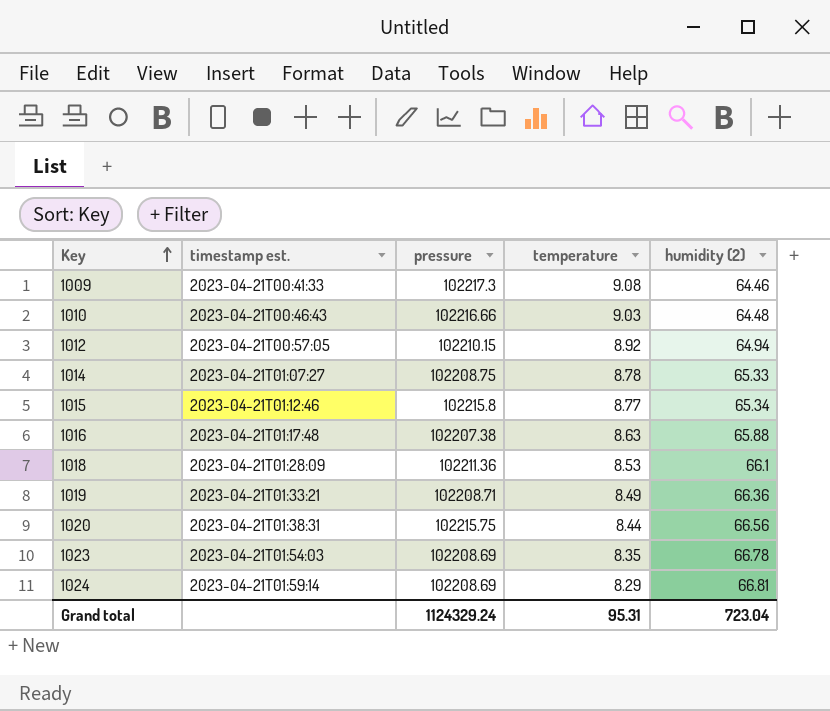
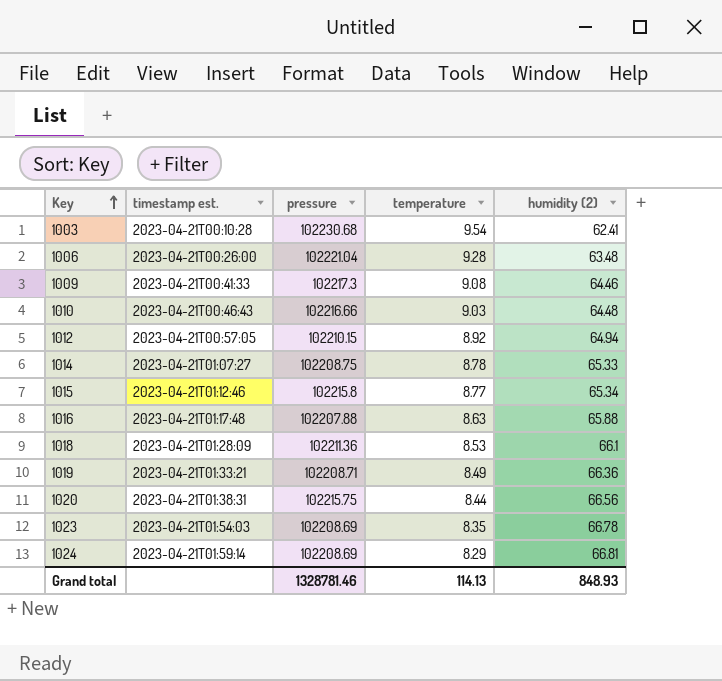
row 1003: none -> 2023-04-21T00:10:28 | 102230.68 | 9.54 | 62.41
row 1006: none -> 2023-04-21T00:26:00 | 102221.04 | 9.28 | 63.48
1016 | pressure: 102207.38 -> 102207.88
Grand total | pressure: 1124329.24 -> 1328781.46
Grand total | temperature: 95.31 -> 114.13
Grand total | humidity (2): 723.04 -> 848.93

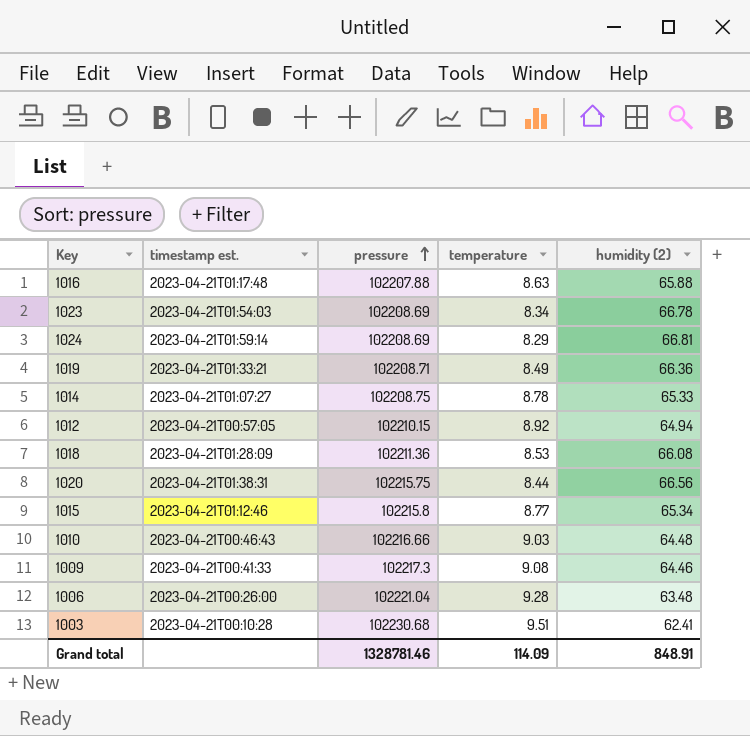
row order: Key ascending -> pressure ascending
1023 | temperature: 8.35 -> 8.34
1018 | humidity (2): 66.1 -> 66.08
1003 | temperature: 9.54 -> 9.51
Grand total | temperature: 114.13 -> 114.09
Grand total | humidity (2): 848.93 -> 848.91

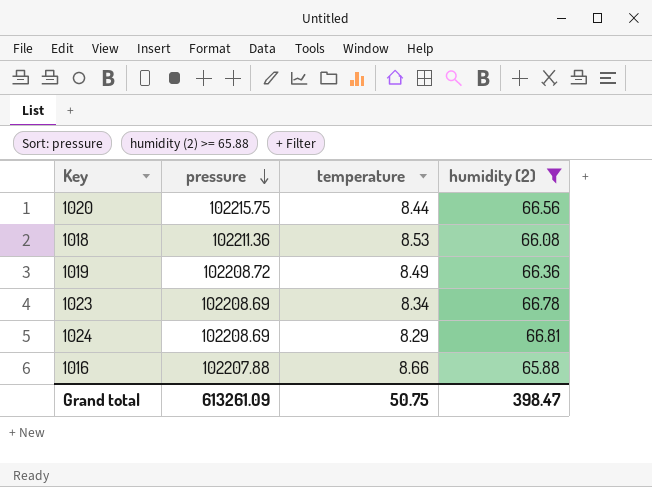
filter: none -> humidity (2) >= 65.88
row order: pressure ascending -> pressure descending
column timestamp est. | position: 2 -> none
1019 | pressure: 102208.71 -> 102208.72
1016 | temperature: 8.63 -> 8.66
Grand total | pressure: 1328781.46 -> 613261.09
Grand total | temperature: 114.09 -> 50.75
Grand total | humidity (2): 848.91 -> 398.47

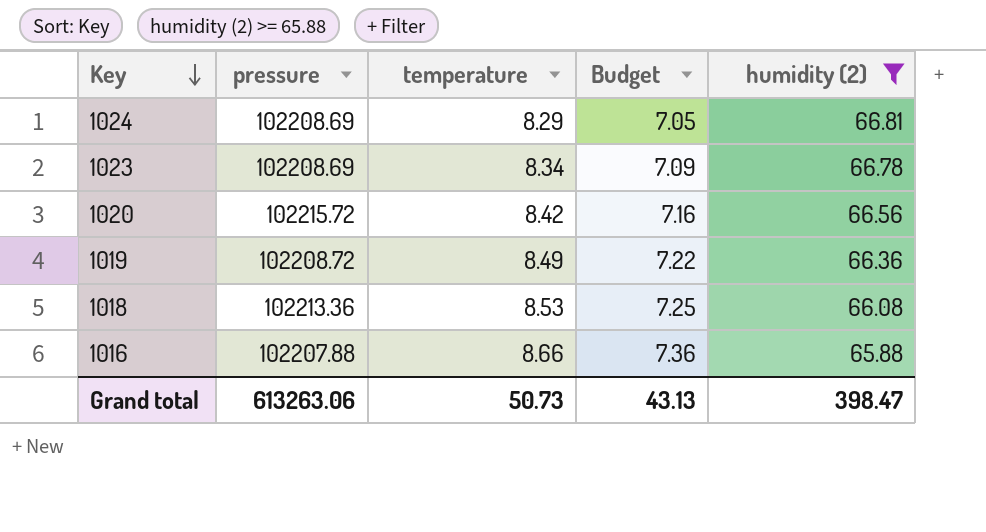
row order: pressure descending -> Key descending
column Budget | formula: none -> [temperature] * 0.85
1020 | pressure: 102215.75 -> 102215.72
1020 | temperature: 8.44 -> 8.42
1018 | pressure: 102211.36 -> 102213.36
Grand total | pressure: 613261.09 -> 613263.06
Grand total | temperature: 50.75 -> 50.73

